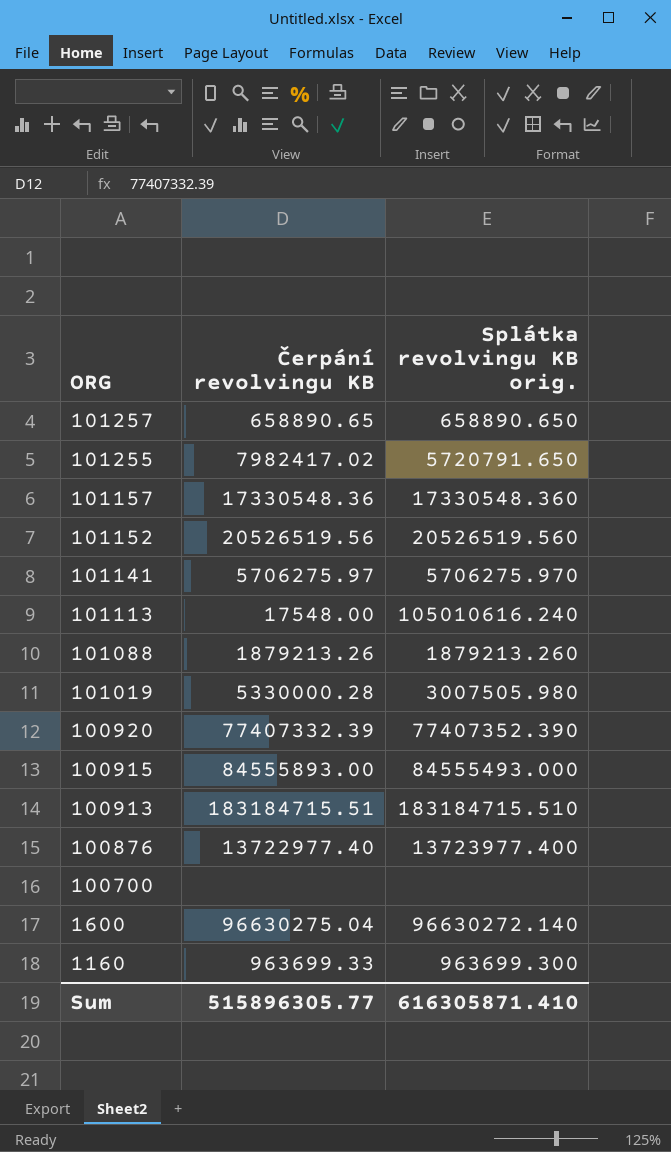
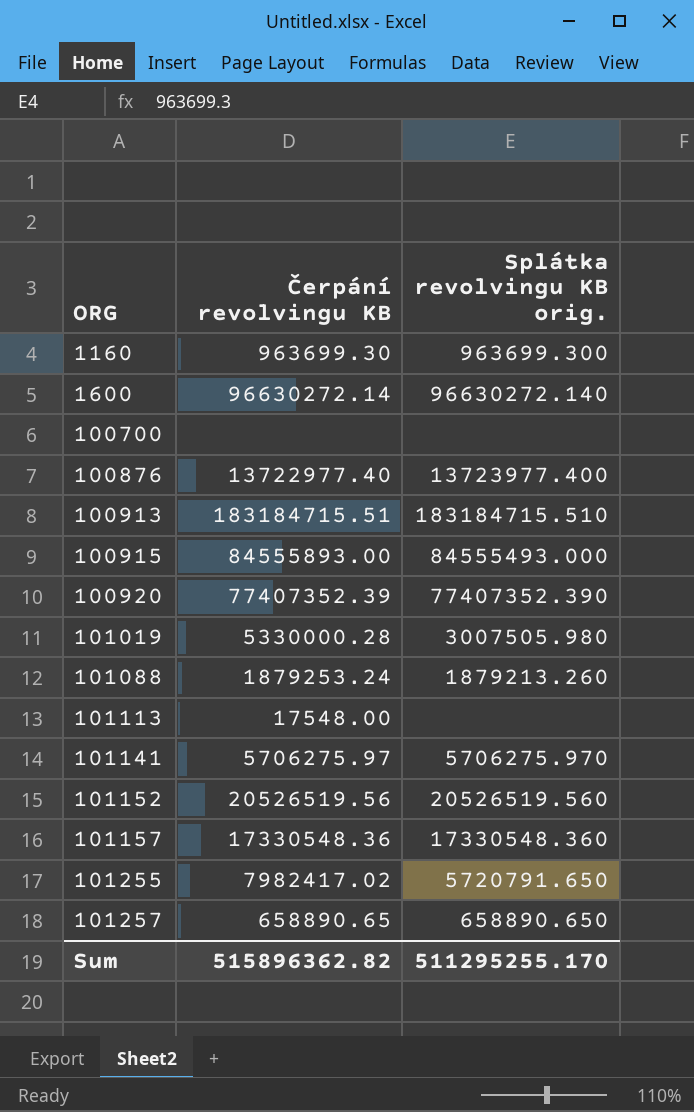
row order: ORG descending -> ORG ascending
1160 | Čerpání revolvingu KB: 963699.33 -> 963699.30
1600 | Čerpání revolvingu KB: 96630275.04 -> 96630272.14
100920 | Čerpání revolvingu KB: 77407332.39 -> 77407352.39
101088 | Čerpání revolvingu KB: 1879213.26 -> 1879253.24
101113 | Splátka revolvingu KB orig.: 105010616.240 -> none
Sum | Čerpání revolvingu KB: 515896305.77 -> 515896362.82
Sum | Splátka revolvingu KB orig.: 616305871.410 -> 511295255.170

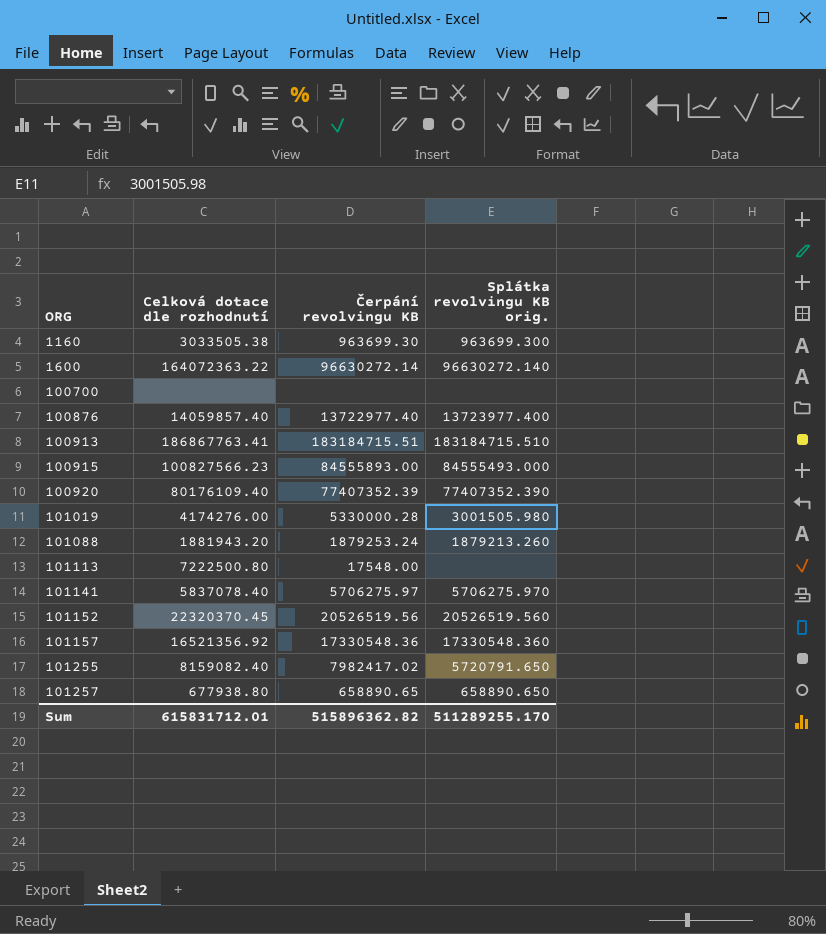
column Celková dotace dle rozhodnutí | position: none -> 2
101019 | Splátka revolvingu KB orig.: 3007505.980 -> 3001505.980
Sum | Splátka revolvingu KB orig.: 511295255.170 -> 511289255.170

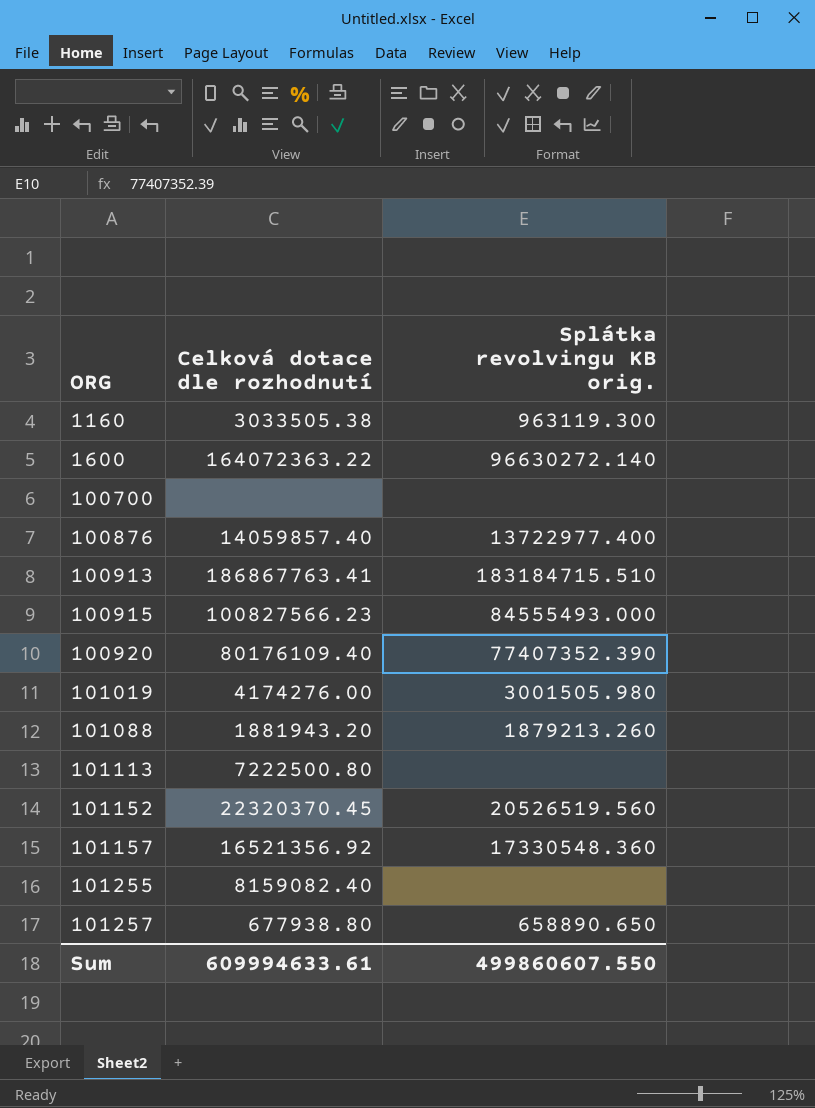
column Čerpání revolvingu KB | position: 3 -> none
row 101141: 5837078.40 | 5706275.97 | 5706275.970 -> none
1160 | Splátka revolvingu KB orig.: 963699.300 -> 963119.300
100876 | Splátka revolvingu KB orig.: 13723977.400 -> 13722977.400
101255 | Splátka revolvingu KB orig.: 5720791.650 -> none
Sum | Celková dotace dle rozhodnutí: 615831712.01 -> 609994633.61
Sum | Splátka revolvingu KB orig.: 511289255.170 -> 499860607.550

